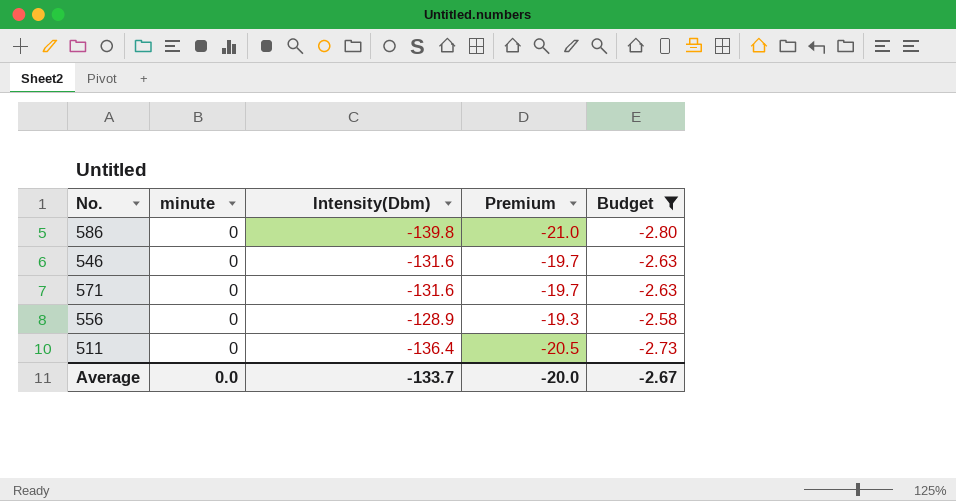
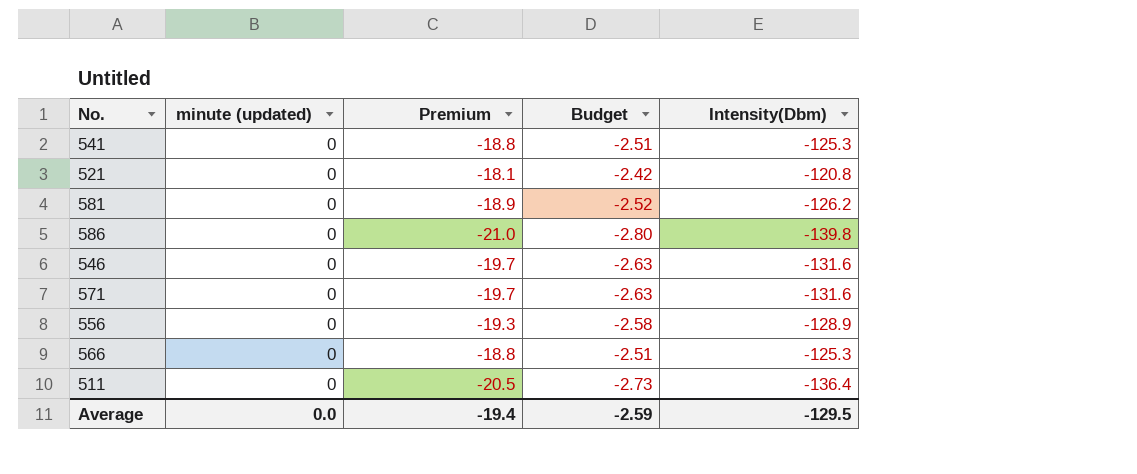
filter: Budget <= -2.58 -> none
column name: minute -> minute (updated)
column Intensity(Dbm) | position: 3 -> 5
Average | Premium: -20.0 -> -19.4
Average | Budget: -2.67 -> -2.59
Average | Intensity(Dbm): -133.7 -> -129.5

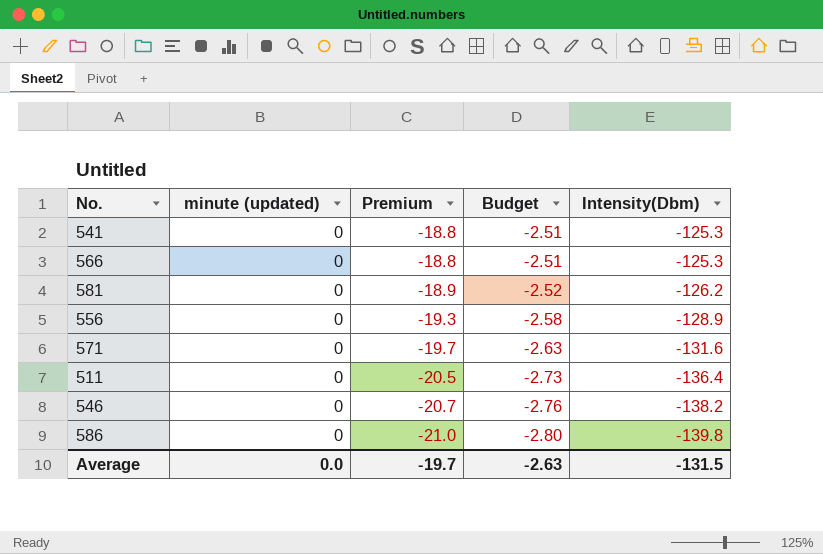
row order: none -> Premium descending
row 521: 0 | -18.1 | -2.42 | -120.8 -> none
546 | Premium: -19.7 -> -20.7
546 | Budget: -2.63 -> -2.76
546 | Intensity(Dbm): -131.6 -> -138.2
Average | Premium: -19.4 -> -19.7
Average | Budget: -2.59 -> -2.63
Average | Intensity(Dbm): -129.5 -> -131.5

